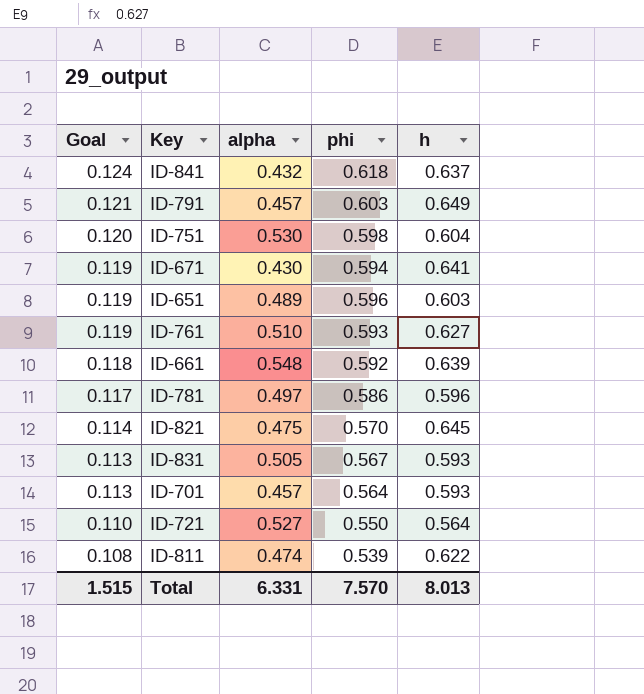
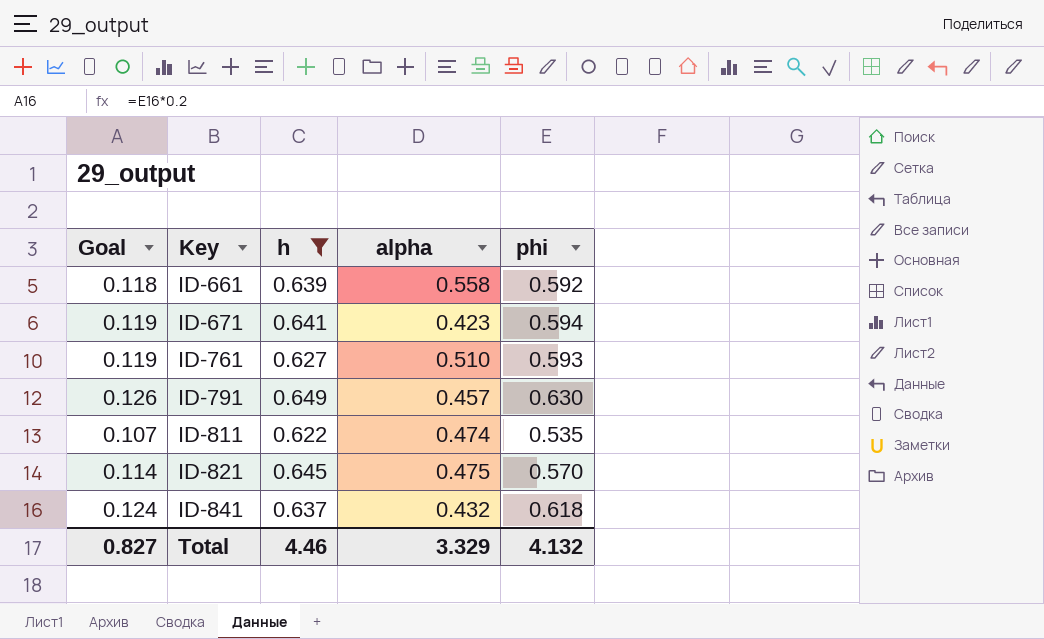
filter: none -> h >= 0.622
row order: Goal descending -> Key ascending
column h | position: 5 -> 3
ID-661 | alpha: 0.548 -> 0.558
ID-671 | alpha: 0.430 -> 0.423
ID-791 | Goal: 0.121 -> 0.126
ID-791 | phi: 0.603 -> 0.630
ID-811 | Goal: 0.108 -> 0.107
ID-811 | phi: 0.539 -> 0.535
Total | Goal: 1.515 -> 0.827
Total | h: 8.013 -> 4.46
Total | alpha: 6.331 -> 3.329
Total | phi: 7.570 -> 4.132

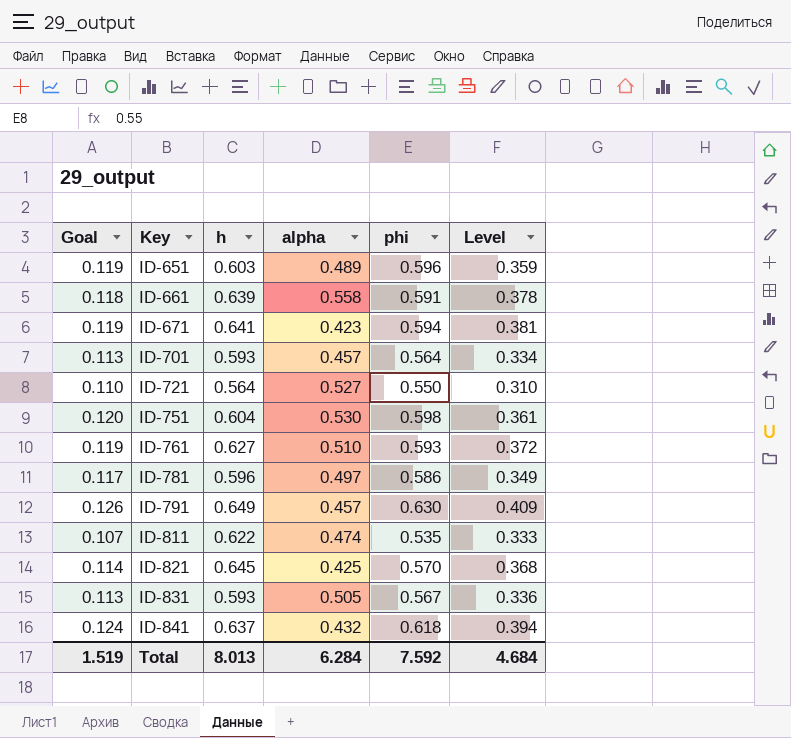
filter: h >= 0.622 -> none
column Level | formula: none -> [h] * [phi]
ID-661 | phi: 0.592 -> 0.591
ID-821 | alpha: 0.475 -> 0.425
Total | Goal: 0.827 -> 1.519
Total | h: 4.46 -> 8.013
Total | alpha: 3.329 -> 6.284
Total | phi: 4.132 -> 7.592

